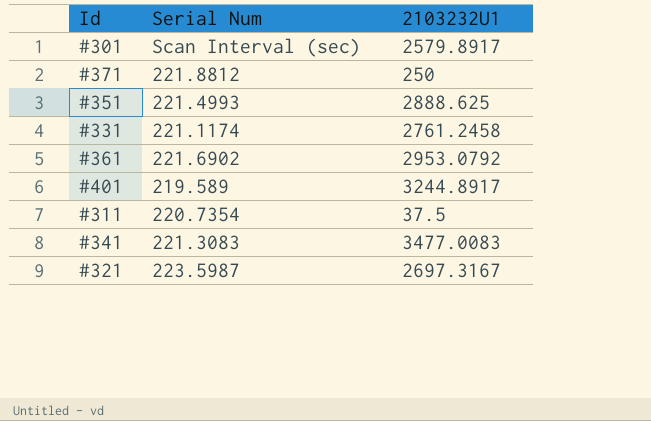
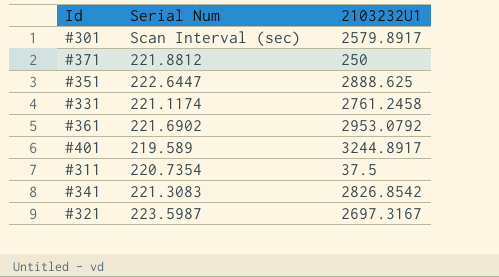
#351 | Serial Num: 221.4993 -> 222.6447
#341 | 2103232U1: 3477.0083 -> 2826.8542

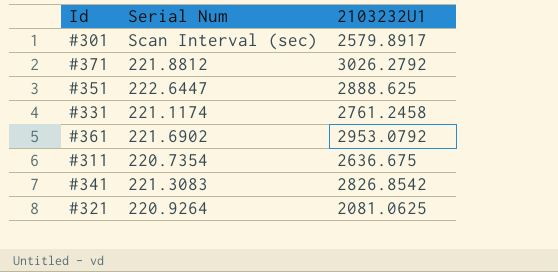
row #401: 219.589 | 3244.8917 -> none
#371 | 2103232U1: 250 -> 3026.2792
#311 | 2103232U1: 37.5 -> 2636.675
#321 | Serial Num: 223.5987 -> 220.9264
#321 | 2103232U1: 2697.3167 -> 2081.0625

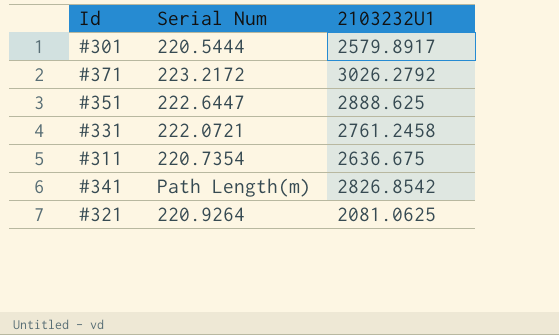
row #361: 221.6902 | 2953.0792 -> none
#301 | Serial Num: Scan Interval (sec) -> 220.5444
#371 | Serial Num: 221.8812 -> 223.2172
#331 | Serial Num: 221.1174 -> 222.0721
#341 | Serial Num: 221.3083 -> Path Length(m)

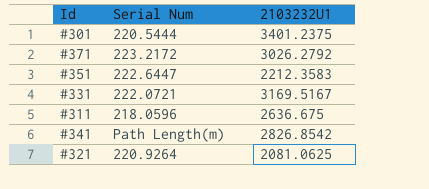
#301 | 2103232U1: 2579.8917 -> 3401.2375
#351 | 2103232U1: 2888.625 -> 2212.3583
#331 | 2103232U1: 2761.2458 -> 3169.5167
#311 | Serial Num: 220.7354 -> 218.0596

